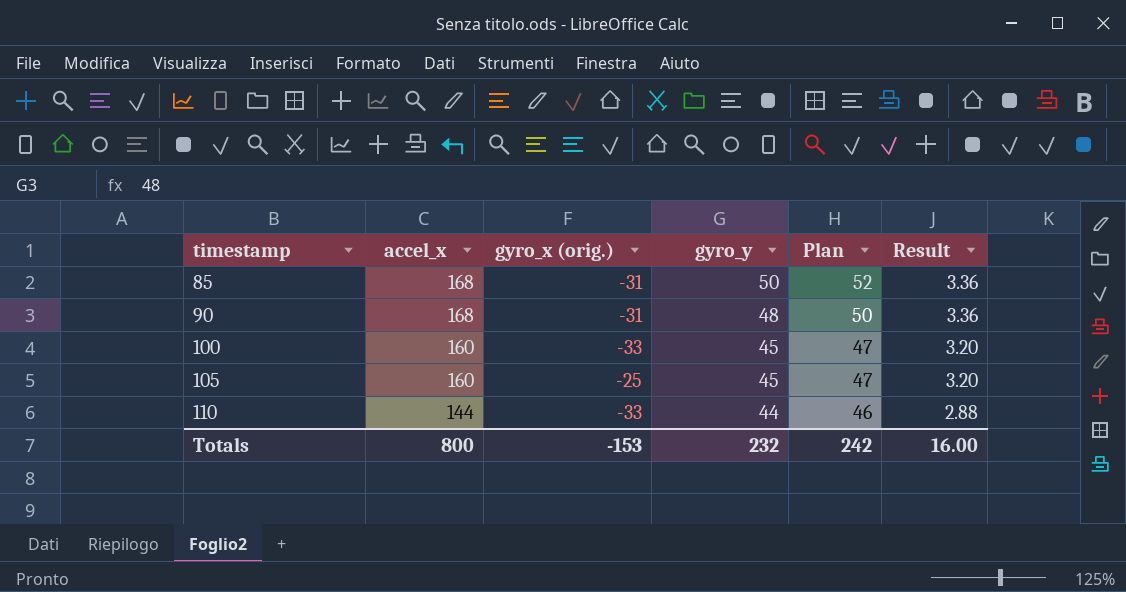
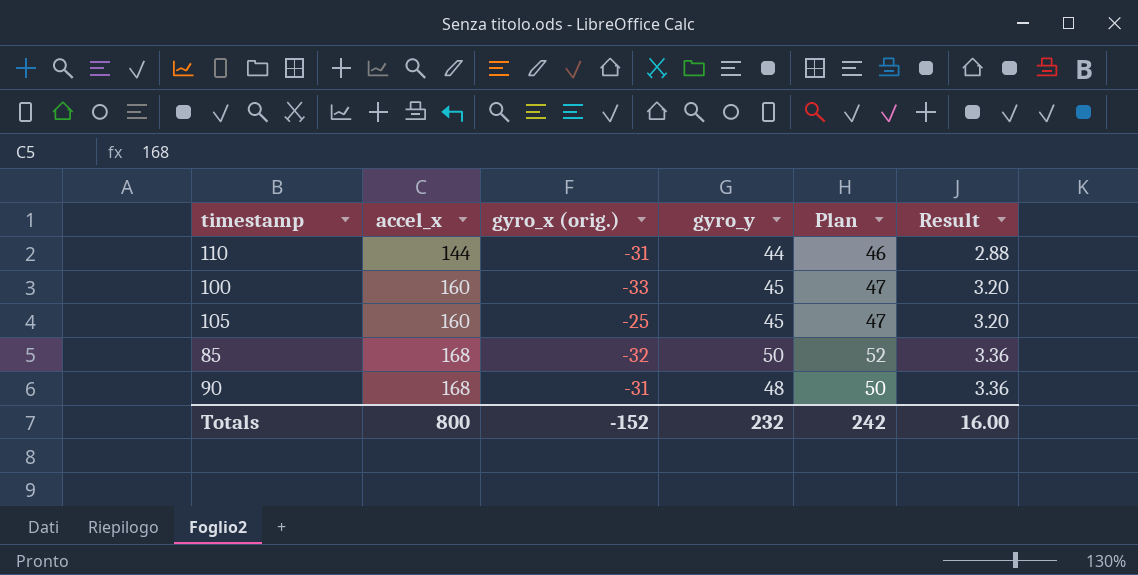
row order: timestamp ascending -> accel_x ascending
110 | gyro_x (orig.): -33 -> -31
85 | gyro_x (orig.): -31 -> -32
Totals | gyro_x (orig.): -153 -> -152

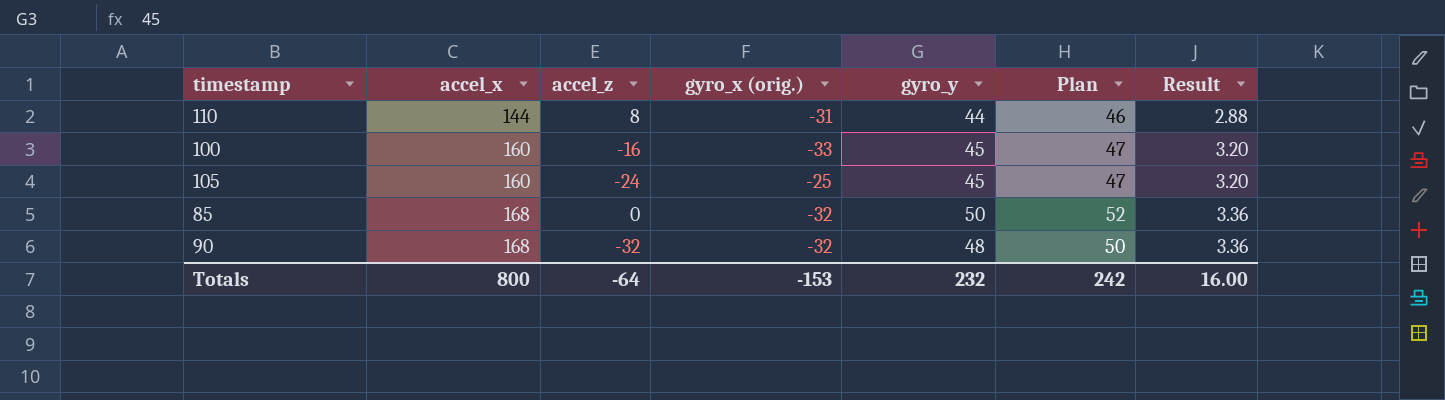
column accel_z | position: none -> 3
90 | gyro_x (orig.): -31 -> -32
Totals | gyro_x (orig.): -152 -> -153

